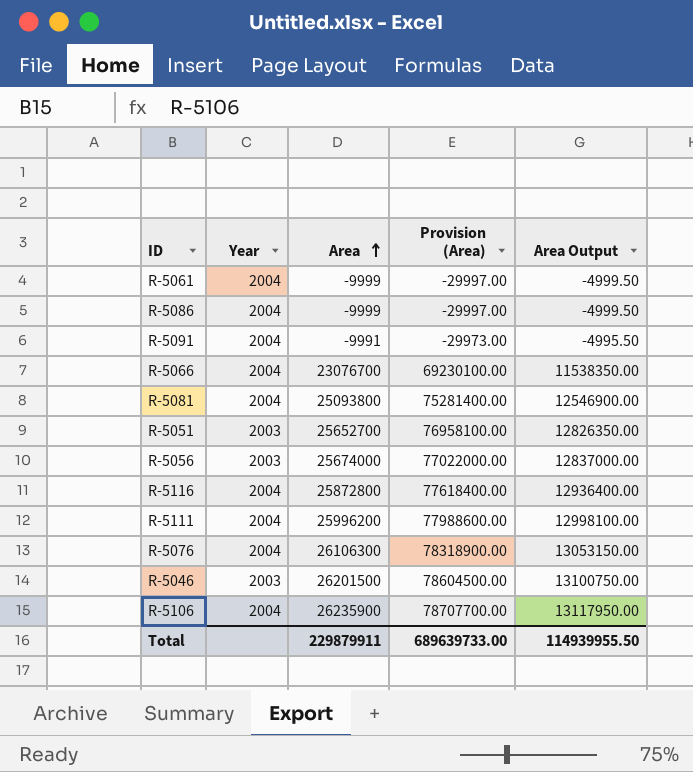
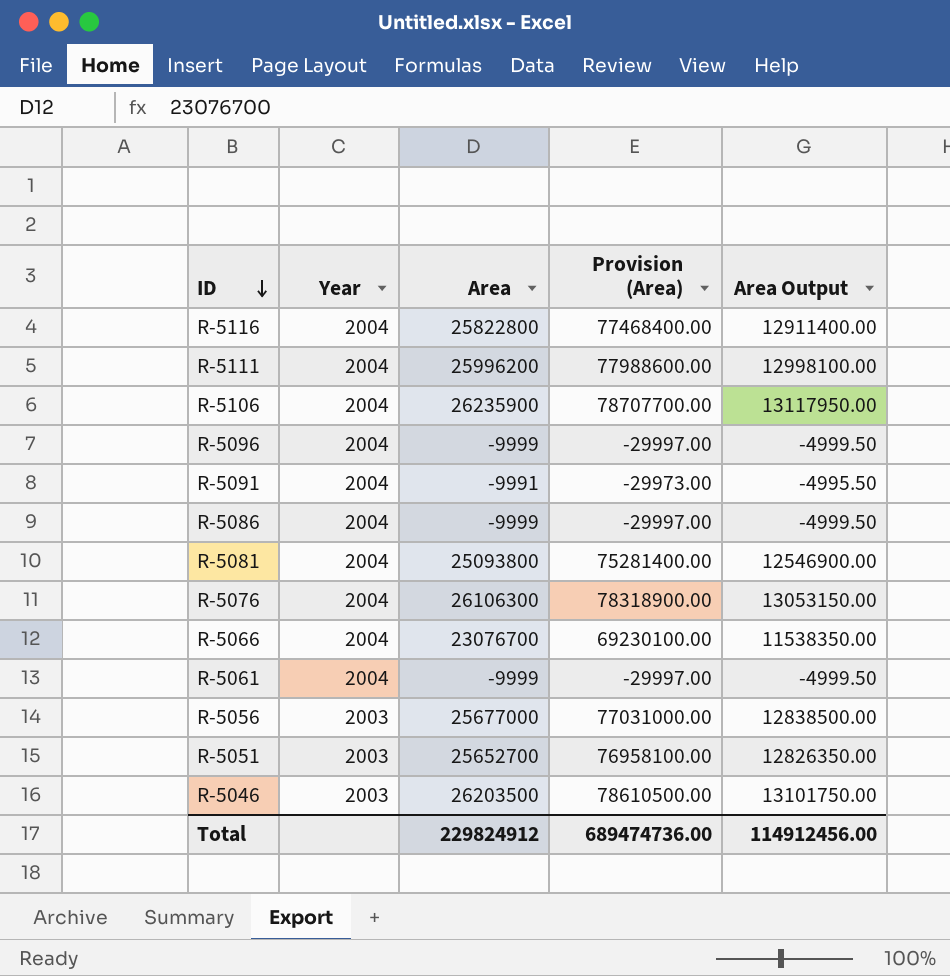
row order: Area ascending -> ID descending
R-5116 | Area: 25872800 -> 25822800
R-5116 | Provision (Area): 77618400.00 -> 77468400.00
R-5116 | Area Output: 12936400.00 -> 12911400.00
row R-5096: none -> 2004 | -9999 | -29997.00 | -4999.50
R-5056 | Area: 25674000 -> 25677000
R-5056 | Provision (Area): 77022000.00 -> 77031000.00
R-5056 | Area Output: 12837000.00 -> 12838500.00
R-5046 | Area: 26201500 -> 26203500
R-5046 | Provision (Area): 78604500.00 -> 78610500.00
R-5046 | Area Output: 13100750.00 -> 13101750.00
Total | Area: 229879911 -> 229824912
Total | Provision (Area): 689639733.00 -> 689474736.00
Total | Area Output: 114939955.50 -> 114912456.00

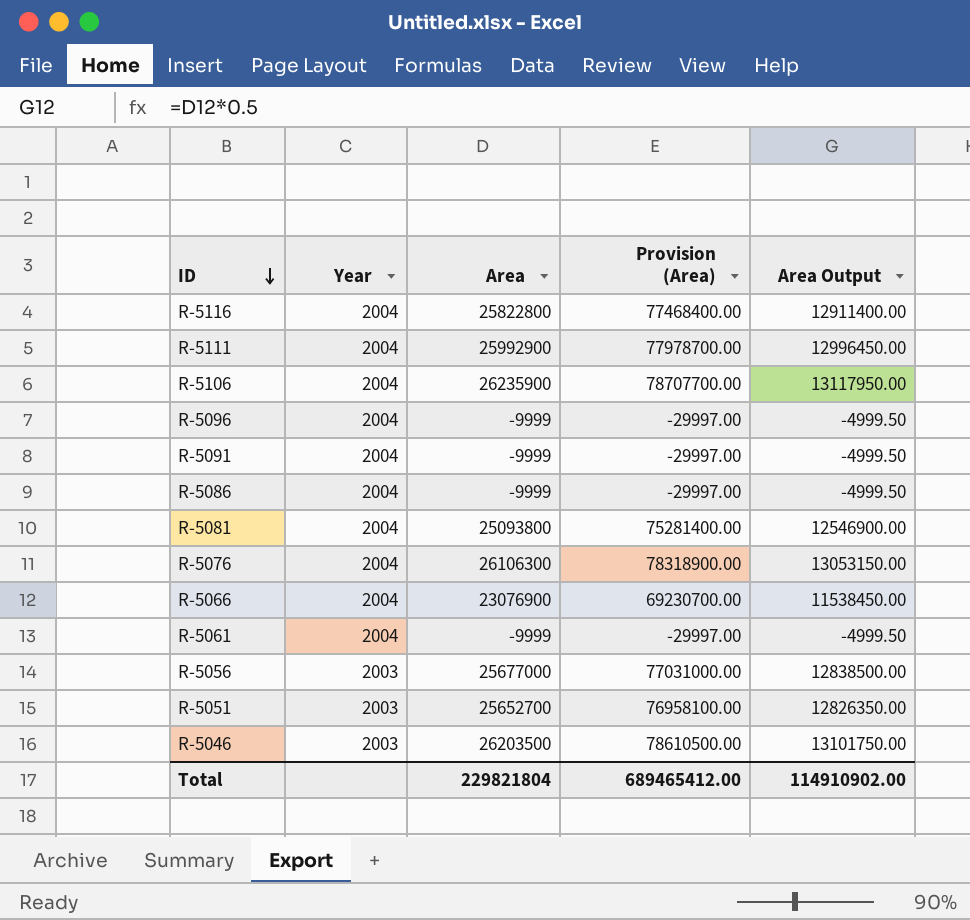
R-5111 | Area: 25996200 -> 25992900
R-5111 | Provision (Area): 77988600.00 -> 77978700.00
R-5111 | Area Output: 12998100.00 -> 12996450.00
R-5091 | Area: -9991 -> -9999
R-5091 | Provision (Area): -29973.00 -> -29997.00
R-5091 | Area Output: -4995.50 -> -4999.50
R-5066 | Area: 23076700 -> 23076900
R-5066 | Provision (Area): 69230100.00 -> 69230700.00
R-5066 | Area Output: 11538350.00 -> 11538450.00
Total | Area: 229824912 -> 229821804
Total | Provision (Area): 689474736.00 -> 689465412.00
Total | Area Output: 114912456.00 -> 114910902.00

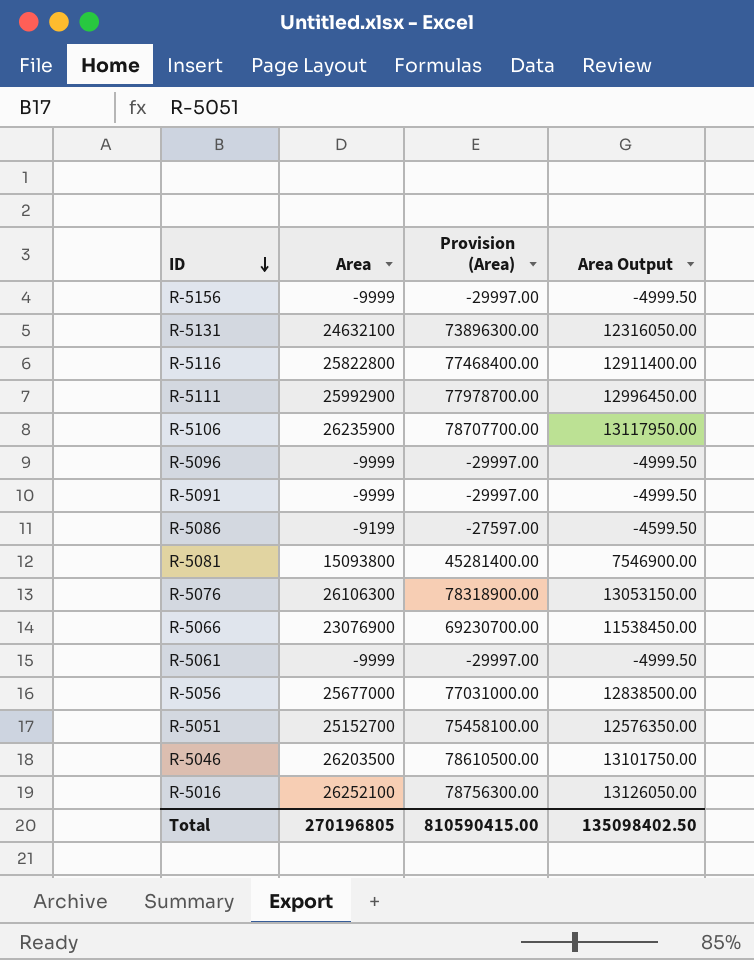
column Year | position: 2 -> none
row R-5156: none -> -9999 | -29997.00 | -4999.50
row R-5131: none -> 24632100 | 73896300.00 | 12316050.00
R-5086 | Area: -9999 -> -9199
R-5086 | Provision (Area): -29997.00 -> -27597.00
R-5086 | Area Output: -4999.50 -> -4599.50
R-5081 | Area: 25093800 -> 15093800
R-5081 | Provision (Area): 75281400.00 -> 45281400.00
R-5081 | Area Output: 12546900.00 -> 7546900.00
R-5051 | Area: 25652700 -> 25152700
R-5051 | Provision (Area): 76958100.00 -> 75458100.00
R-5051 | Area Output: 12826350.00 -> 12576350.00
row R-5016: none -> 26252100 | 78756300.00 | 13126050.00
Total | Area: 229821804 -> 270196805
Total | Provision (Area): 689465412.00 -> 810590415.00
Total | Area Output: 114910902.00 -> 135098402.50

